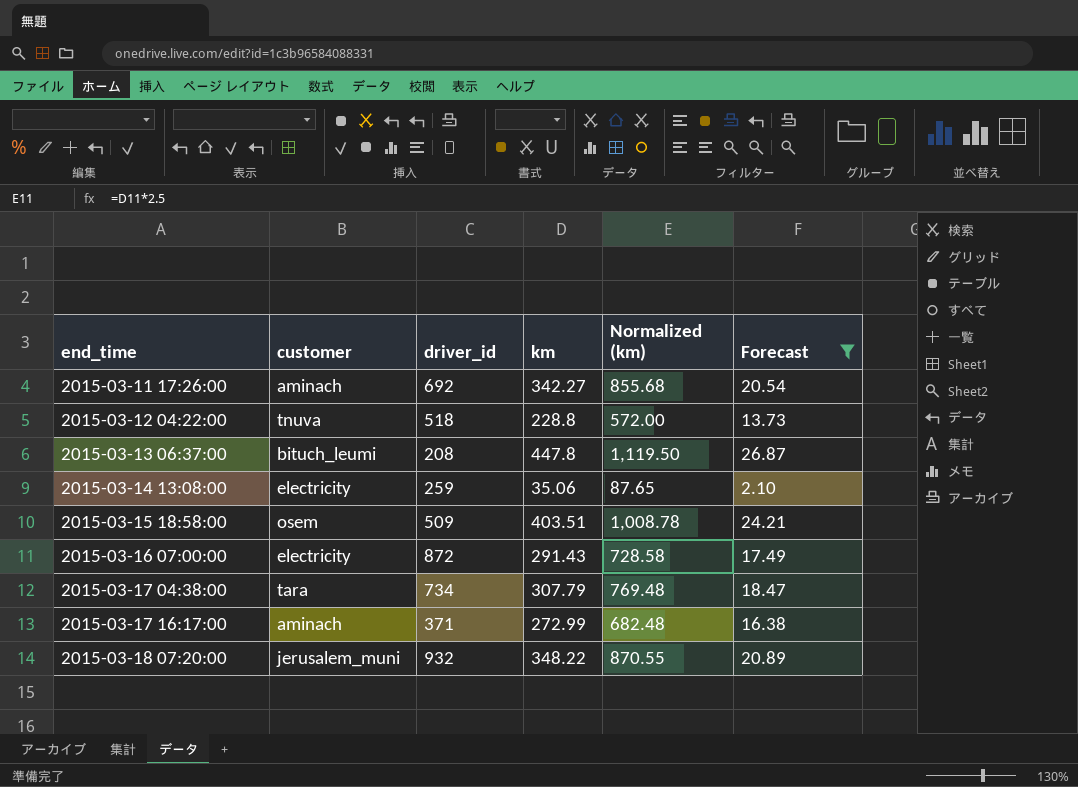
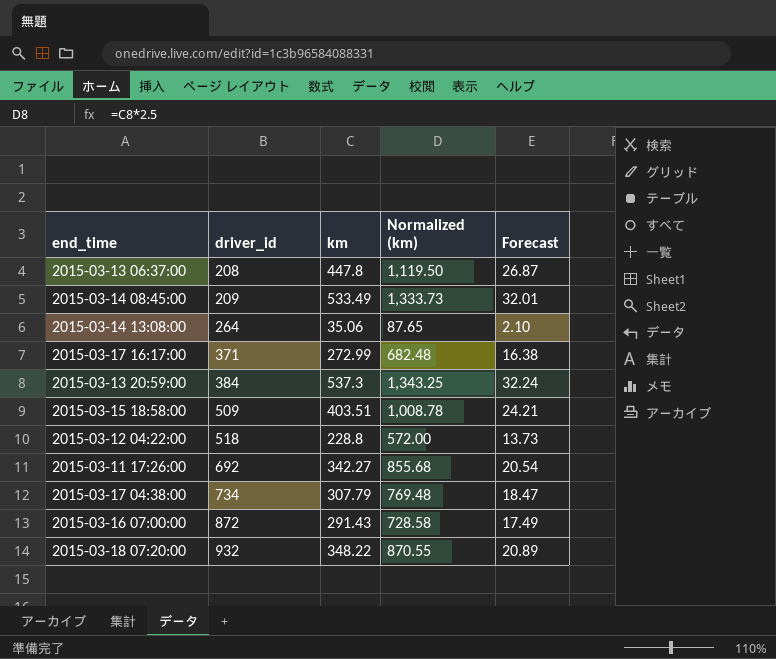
filter: Forecast <= 26.87 -> none
row order: end_time ascending -> driver_id ascending
column customer | position: 2 -> none
2015-03-14 13:08:00 | driver_id: 259 -> 264

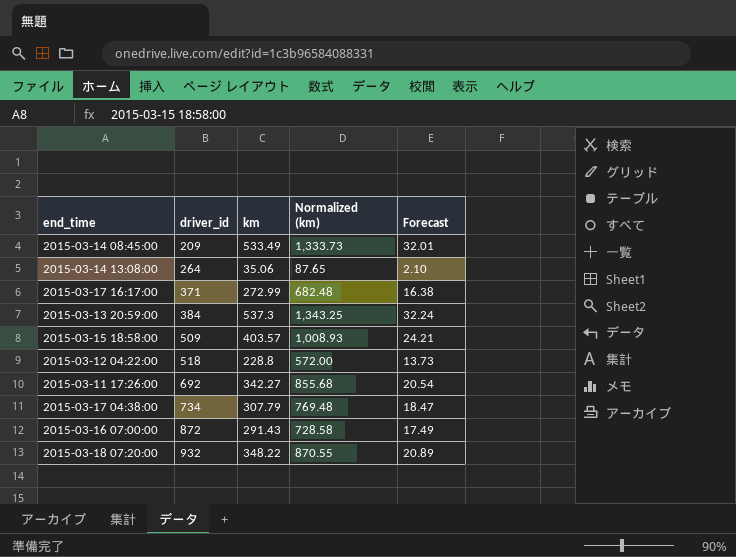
row 2015-03-13 06:37:00: 208 | 447.8 | 1,119.50 | 26.87 -> none
2015-03-15 18:58:00 | km: 403.51 -> 403.57
2015-03-15 18:58:00 | Normalized (km): 1,008.78 -> 1,008.93

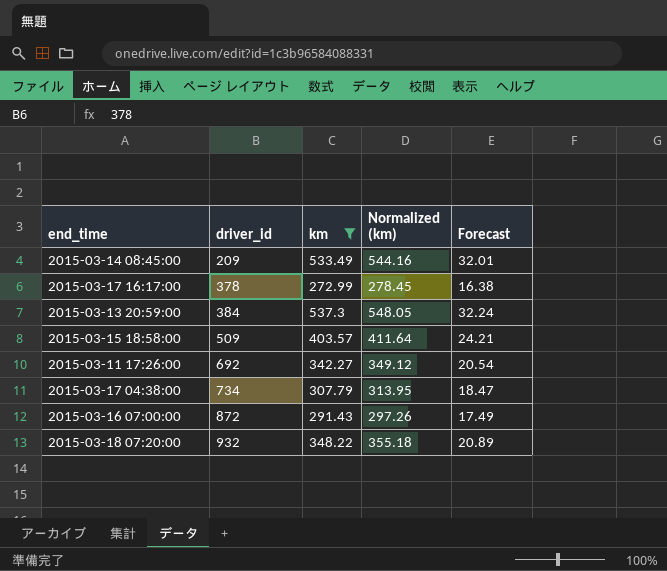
filter: none -> km >= 272.99
column Normalized (km) | formula: [km] * 2.5 -> [km] * 1.02
2015-03-17 16:17:00 | driver_id: 371 -> 378

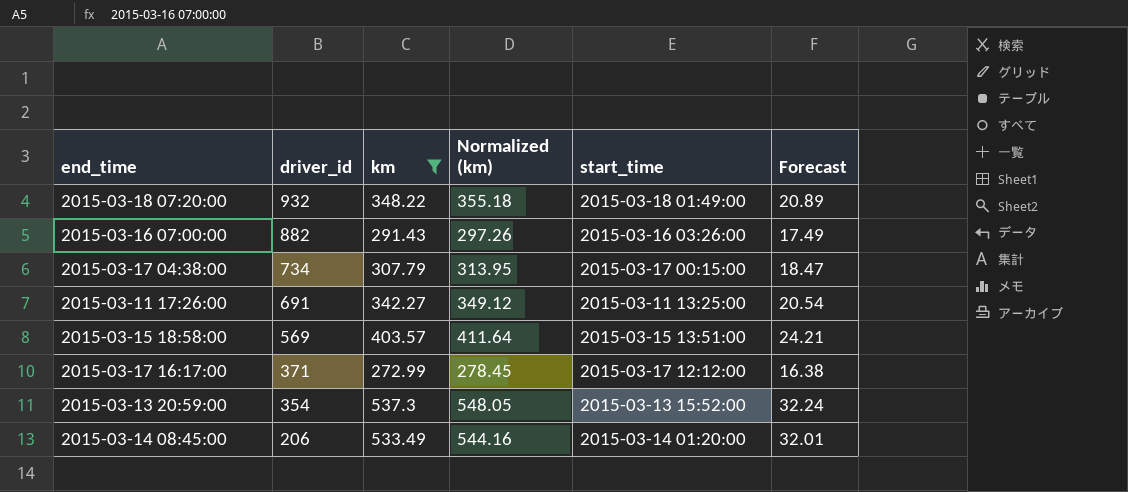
row order: driver_id ascending -> driver_id descending
column start_time | position: none -> 5
2015-03-16 07:00:00 | driver_id: 872 -> 882
2015-03-11 17:26:00 | driver_id: 692 -> 691
2015-03-15 18:58:00 | driver_id: 509 -> 569
2015-03-17 16:17:00 | driver_id: 378 -> 371
2015-03-13 20:59:00 | driver_id: 384 -> 354
2015-03-14 08:45:00 | driver_id: 209 -> 206

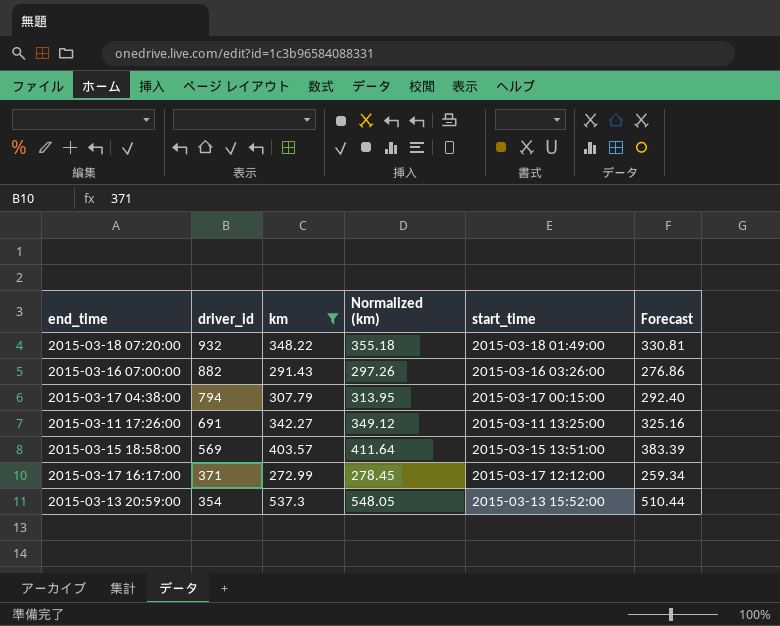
column Forecast | formula: [km] * 0.06 -> [km] * 0.95
row 2015-03-14 08:45:00: 206 | 533.49 | 544.16 | 2015-03-14 01:20:00 | 32.01 -> none
2015-03-17 04:38:00 | driver_id: 734 -> 794

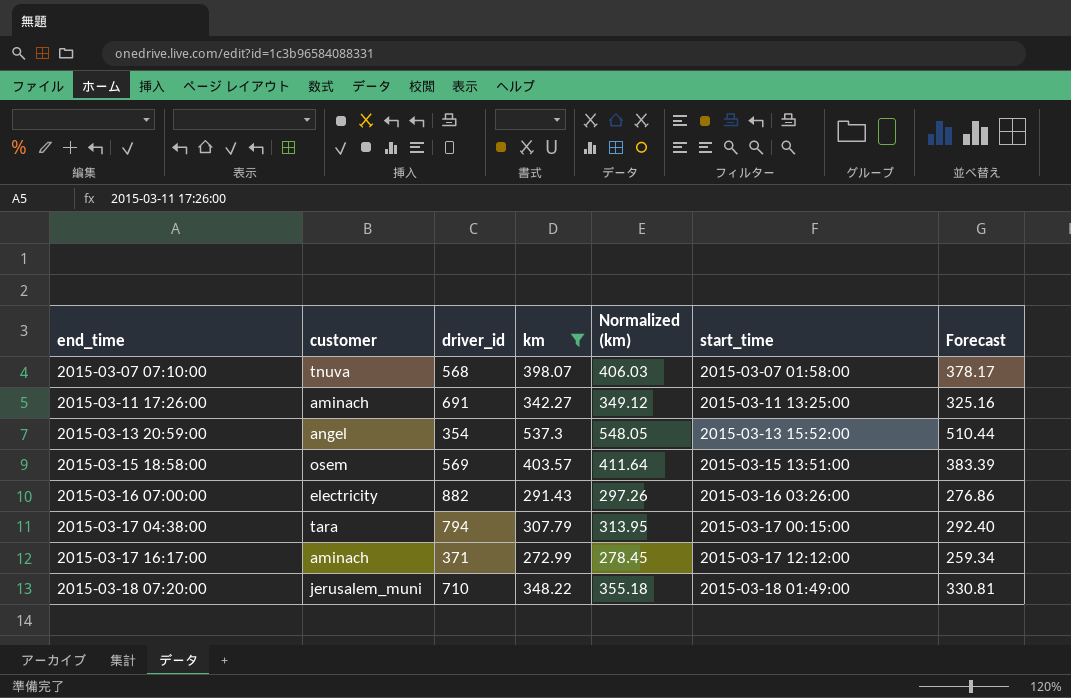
row order: driver_id descending -> end_time ascending
column customer | position: none -> 2
row 2015-03-07 07:10:00: none -> tnuva | 568 | 398.07 | 406.03 | 2015-03-07 01:58:00 | 378.17
2015-03-18 07:20:00 | driver_id: 932 -> 710

